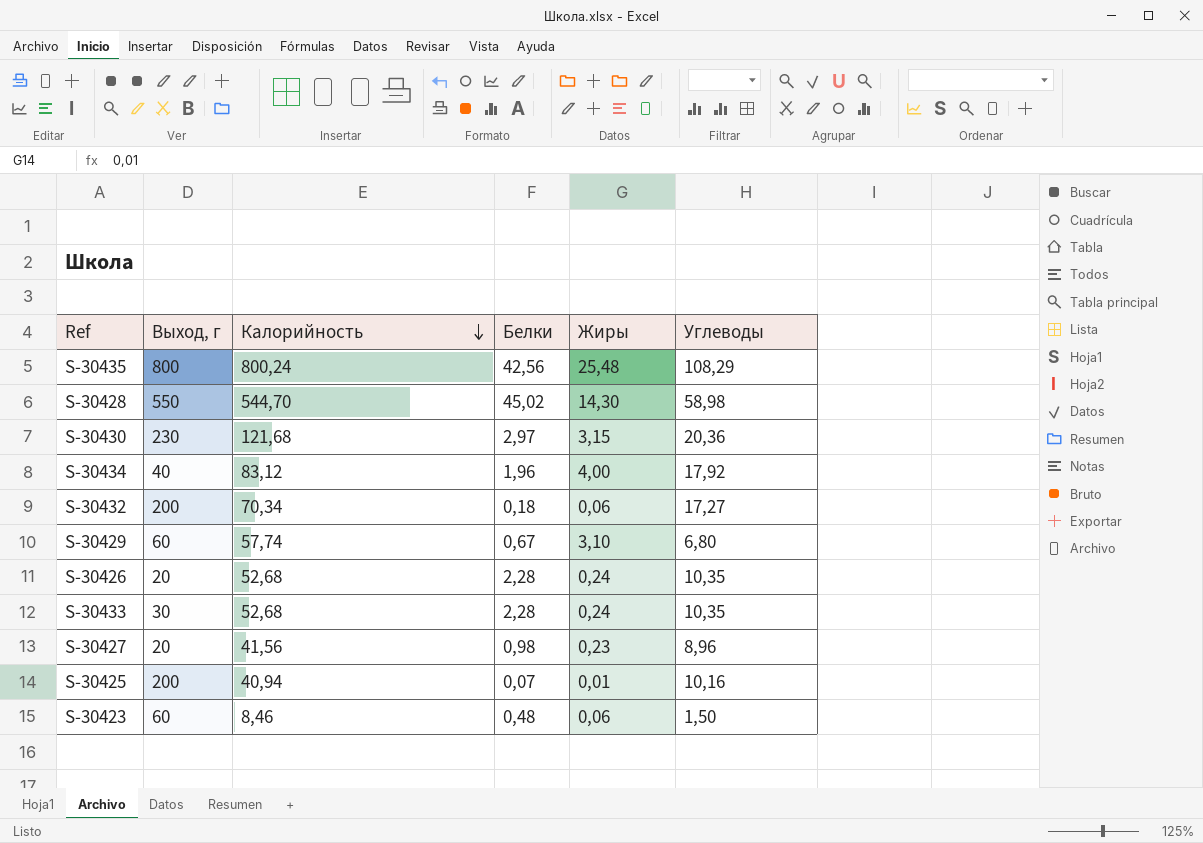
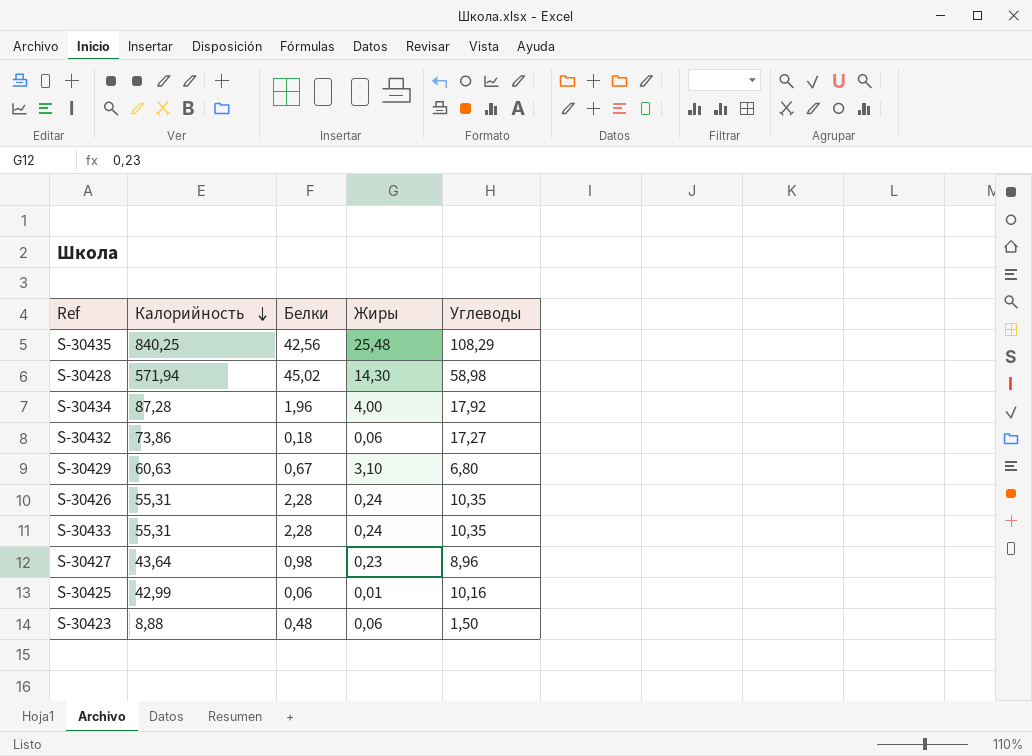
column Выход, г | position: 2 -> none
row S-30430: 230 | 121,68 | 2,97 | 3,15 | 20,36 -> none
S-30435 | Калорийность: 800,24 -> 840,25
S-30428 | Калорийность: 544,70 -> 571,94
S-30434 | Калорийность: 83,12 -> 87,28
S-30432 | Калорийность: 70,34 -> 73,86
S-30429 | Калорийность: 57,74 -> 60,63
S-30426 | Калорийность: 52,68 -> 55,31
S-30433 | Калорийность: 52,68 -> 55,31
S-30427 | Калорийность: 41,56 -> 43,64
S-30425 | Калорийность: 40,94 -> 42,99
S-30425 | Белки: 0,07 -> 0,06
S-30423 | Калорийность: 8,46 -> 8,88

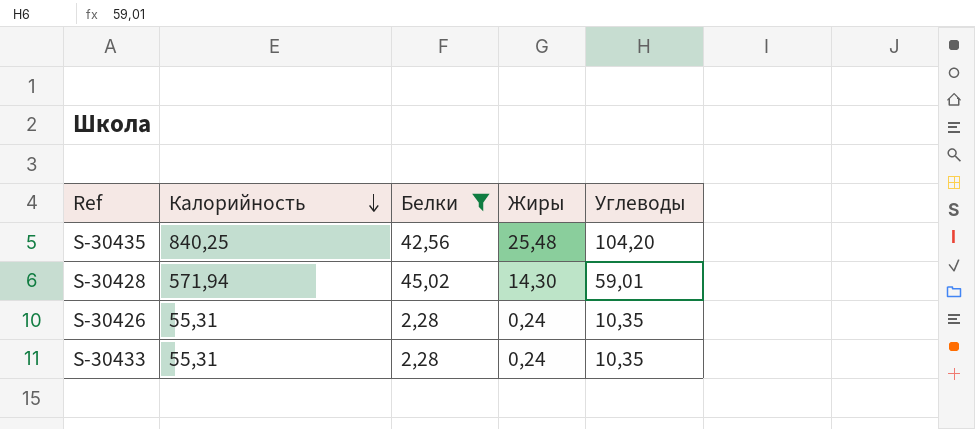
filter: none -> Белки >= 2,28
S-30435 | Углеводы: 108,29 -> 104,20
S-30428 | Углеводы: 58,98 -> 59,01

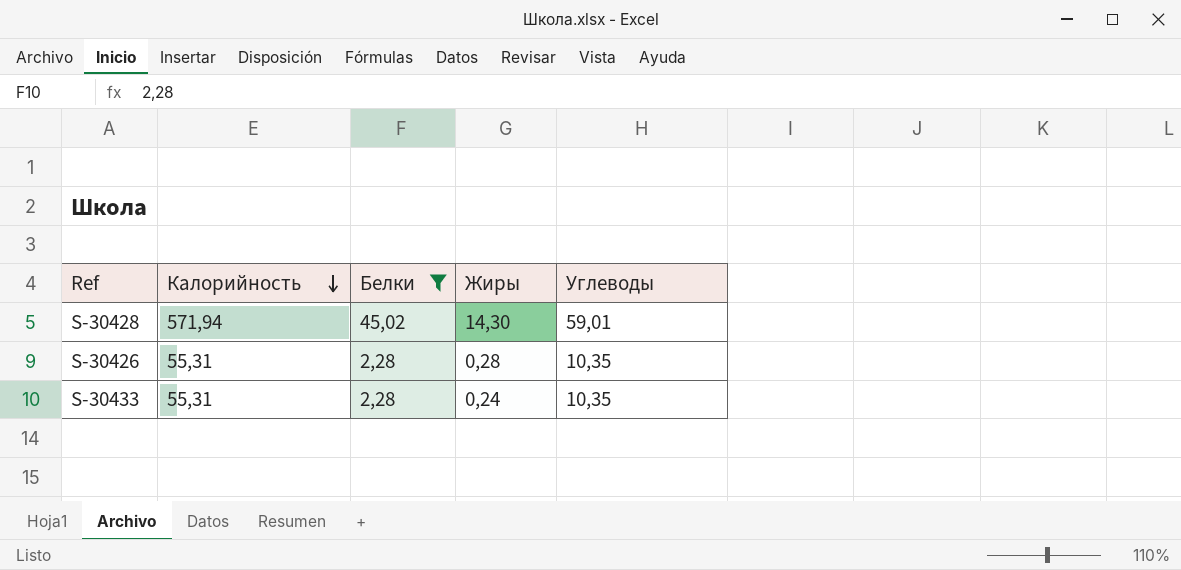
row S-30435: 840,25 | 42,56 | 25,48 | 104,20 -> none
S-30426 | Жиры: 0,24 -> 0,28

